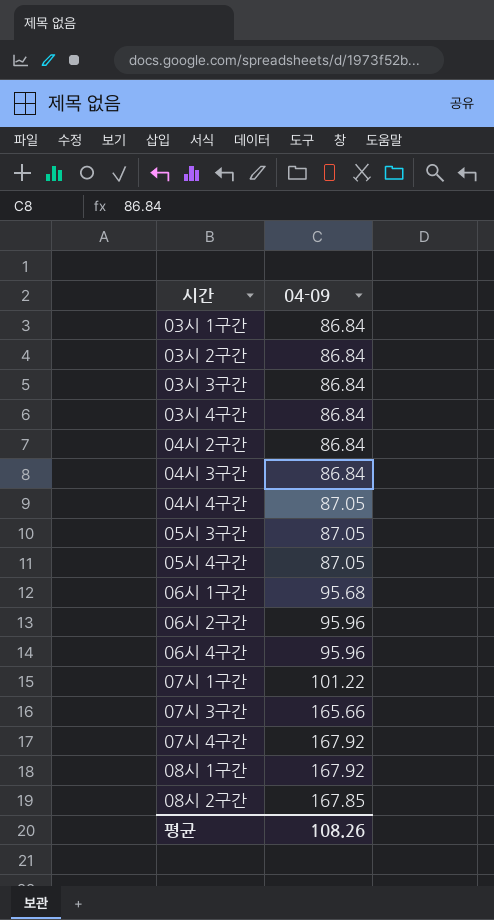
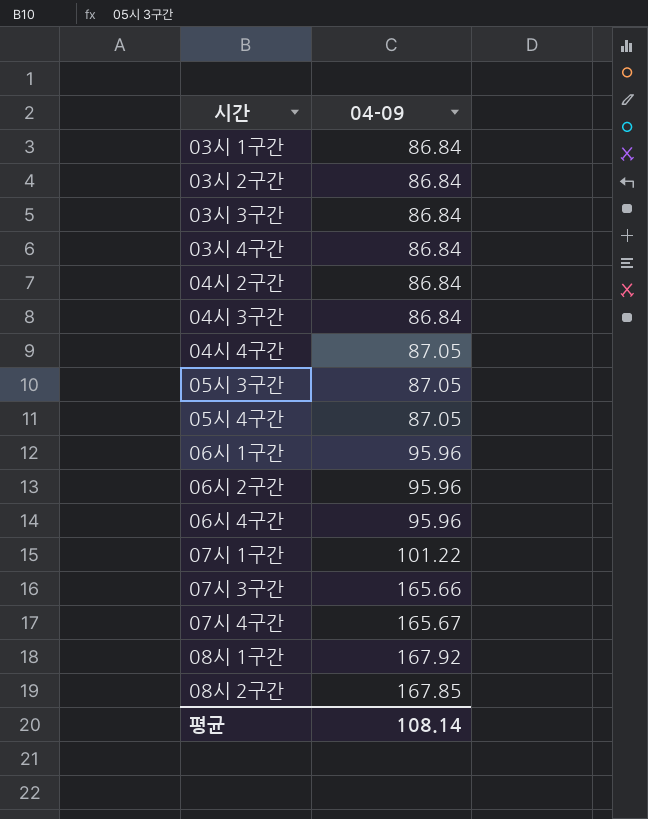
06시 1구간 | 04-09: 95.68 -> 95.96
07시 4구간 | 04-09: 167.92 -> 165.67
평균 | 04-09: 108.26 -> 108.14

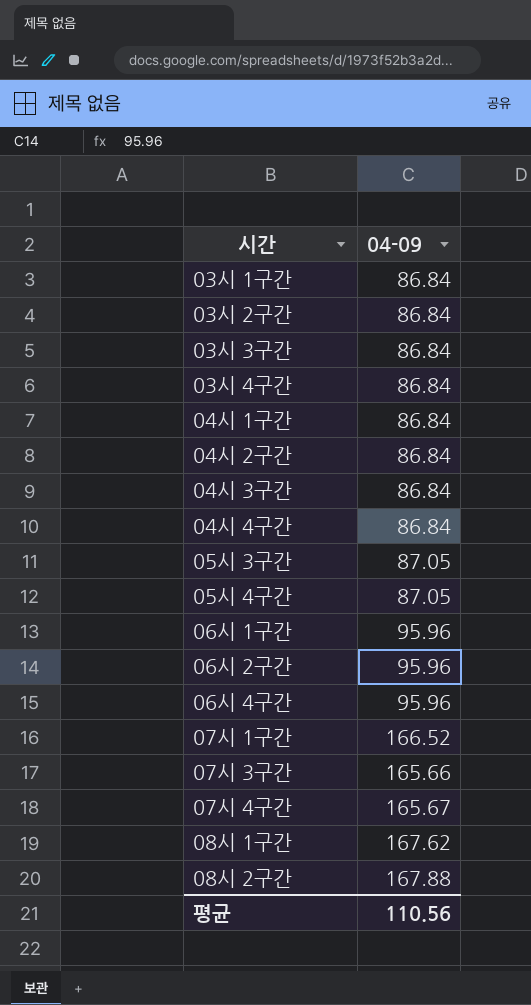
row 04시 1구간: none -> 86.84
04시 4구간 | 04-09: 87.05 -> 86.84
07시 1구간 | 04-09: 101.22 -> 166.52
08시 1구간 | 04-09: 167.92 -> 167.62
08시 2구간 | 04-09: 167.85 -> 167.88
평균 | 04-09: 108.14 -> 110.56

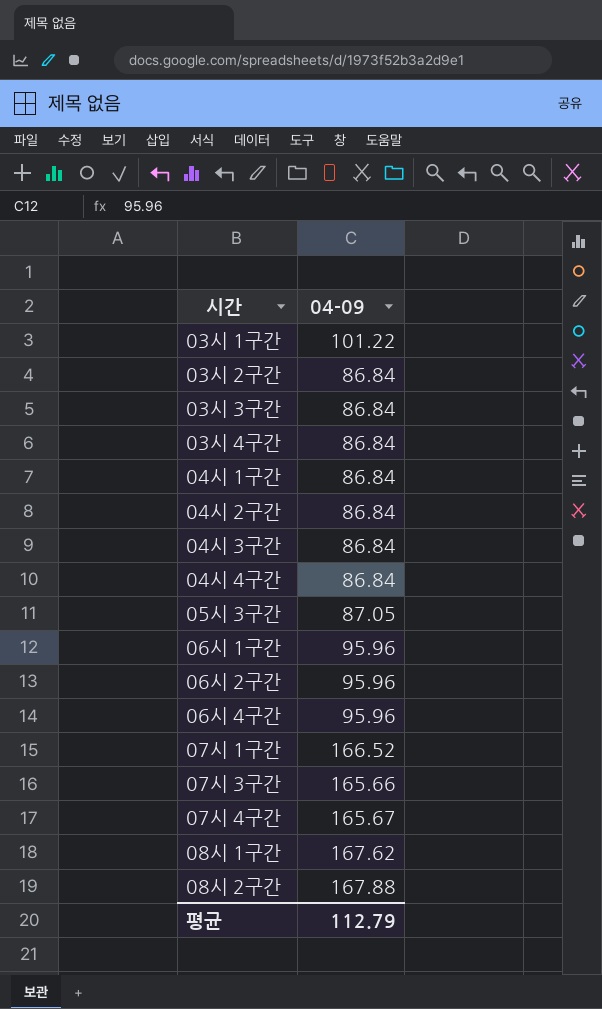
row 05시 4구간: 87.05 -> none
03시 1구간 | 04-09: 86.84 -> 101.22
평균 | 04-09: 110.56 -> 112.79

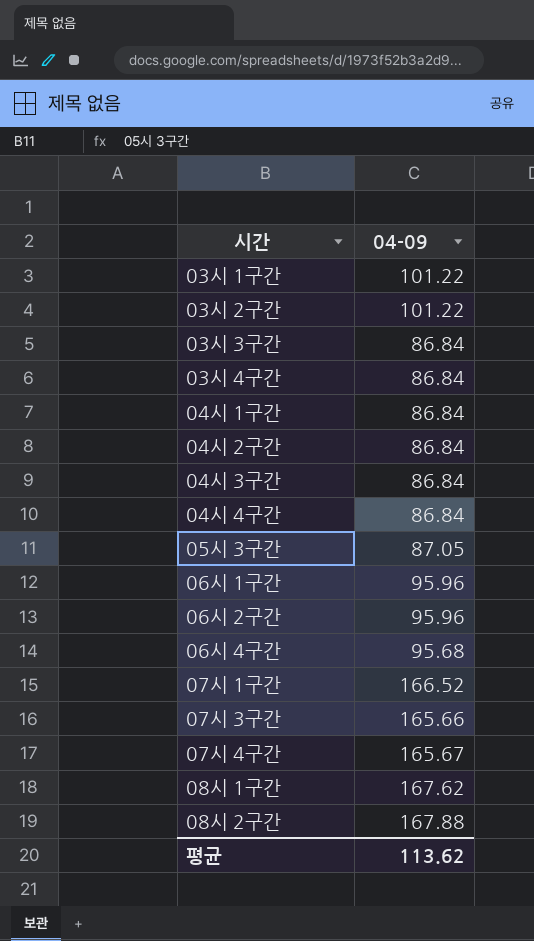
03시 2구간 | 04-09: 86.84 -> 101.22
06시 4구간 | 04-09: 95.96 -> 95.68
평균 | 04-09: 112.79 -> 113.62

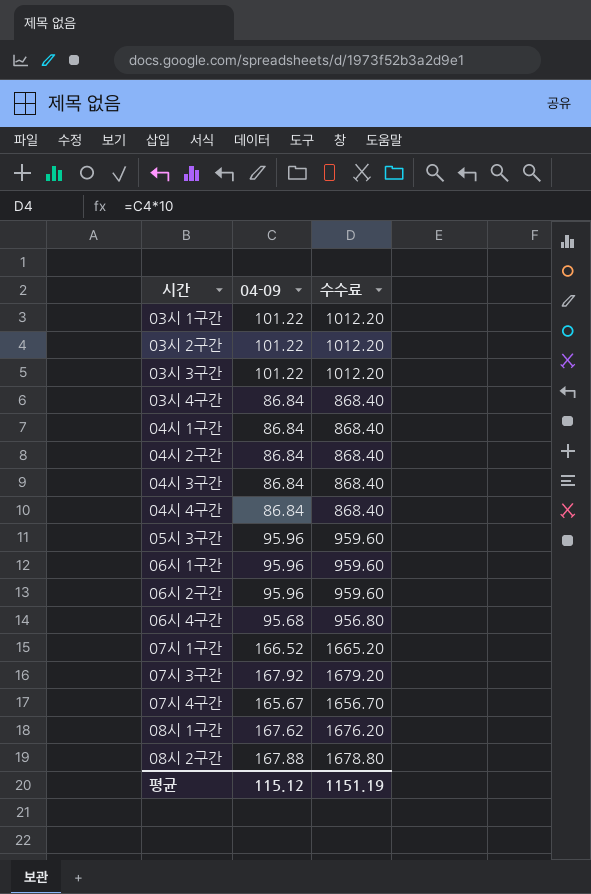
column 수수료 | formula: none -> [04-09] * 10
03시 3구간 | 04-09: 86.84 -> 101.22
05시 3구간 | 04-09: 87.05 -> 95.96
07시 3구간 | 04-09: 165.66 -> 167.92
평균 | 04-09: 113.62 -> 115.12

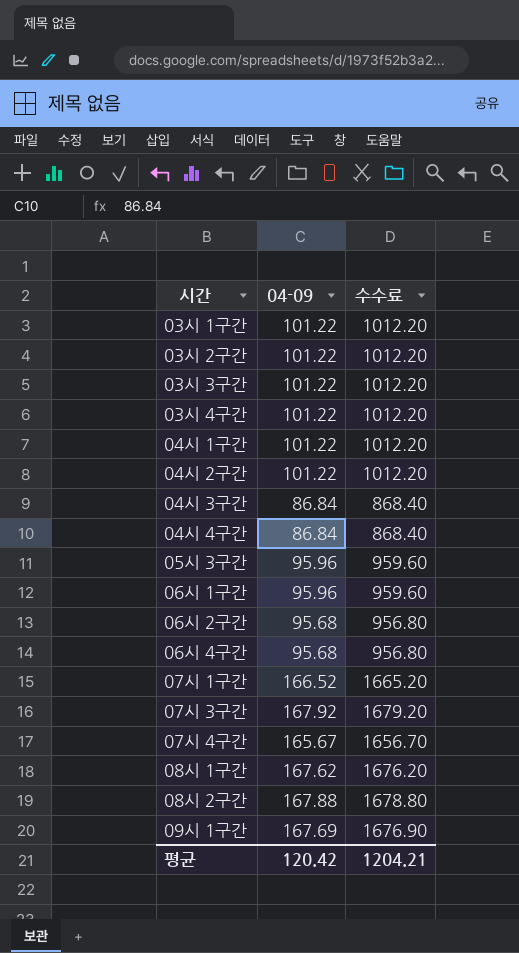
03시 4구간 | 04-09: 86.84 -> 101.22
03시 4구간 | 수수료: 868.40 -> 1012.20
04시 1구간 | 04-09: 86.84 -> 101.22
04시 1구간 | 수수료: 868.40 -> 1012.20
04시 2구간 | 04-09: 86.84 -> 101.22
04시 2구간 | 수수료: 868.40 -> 1012.20
06시 2구간 | 04-09: 95.96 -> 95.68
06시 2구간 | 수수료: 959.60 -> 956.80
row 09시 1구간: none -> 167.69 | 1676.90
평균 | 04-09: 115.12 -> 120.42
평균 | 수수료: 1151.19 -> 1204.21

